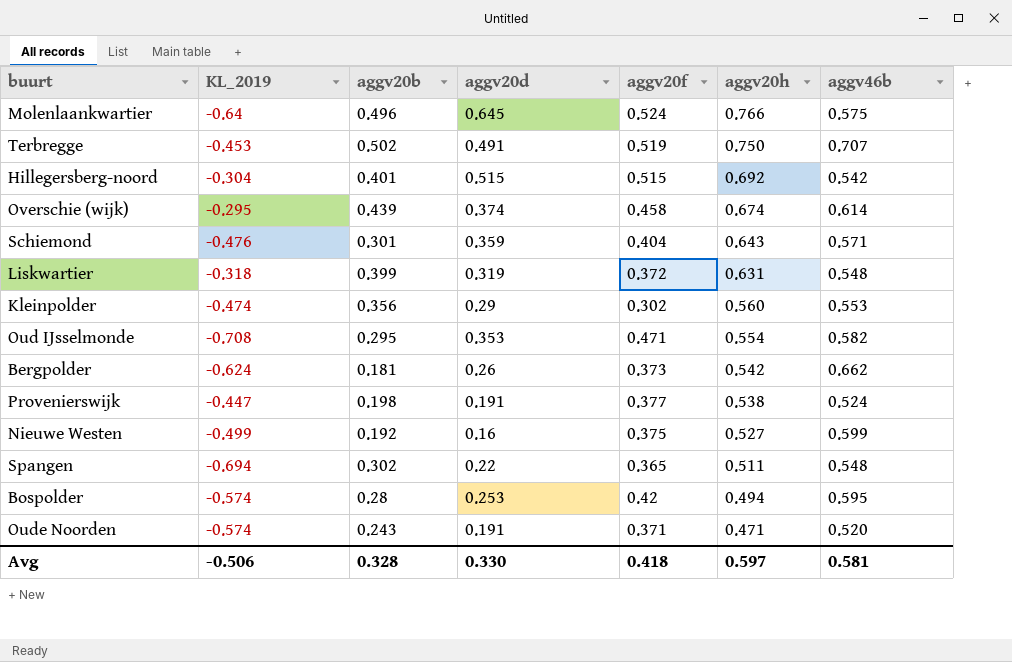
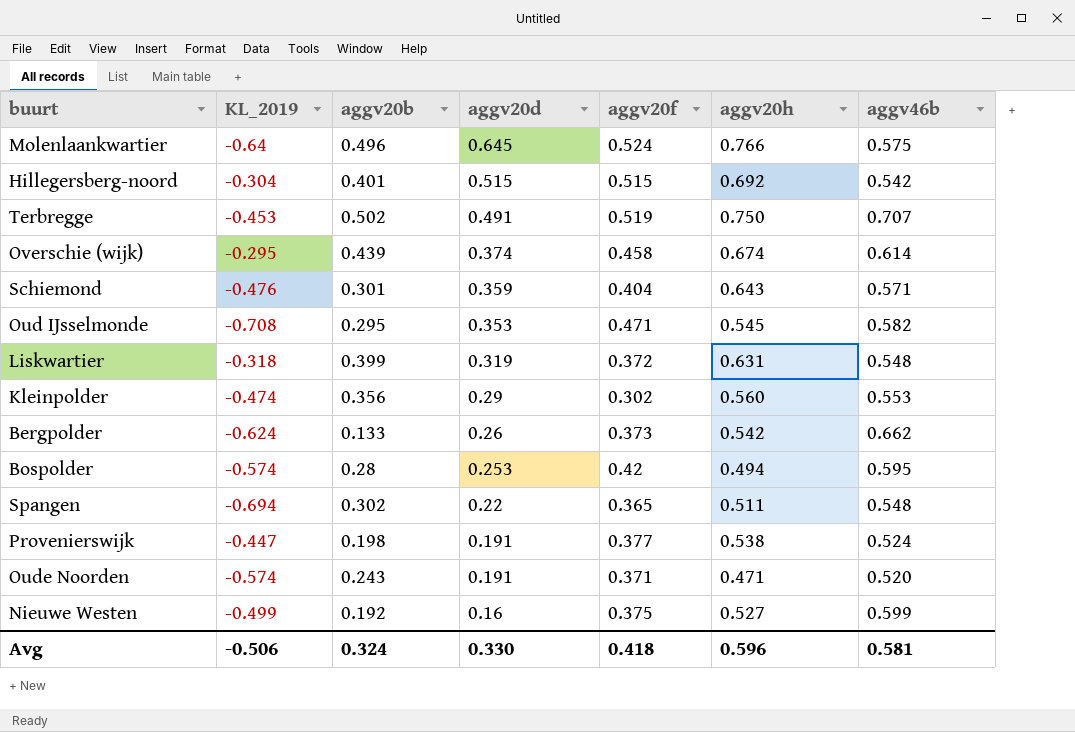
row order: aggv20h descending -> aggv20d descending
Oud IJsselmonde | aggv20h: 0.554 -> 0.545
Bergpolder | aggv20b: 0.181 -> 0.133
Avg | aggv20b: 0.328 -> 0.324
Avg | aggv20h: 0.597 -> 0.596

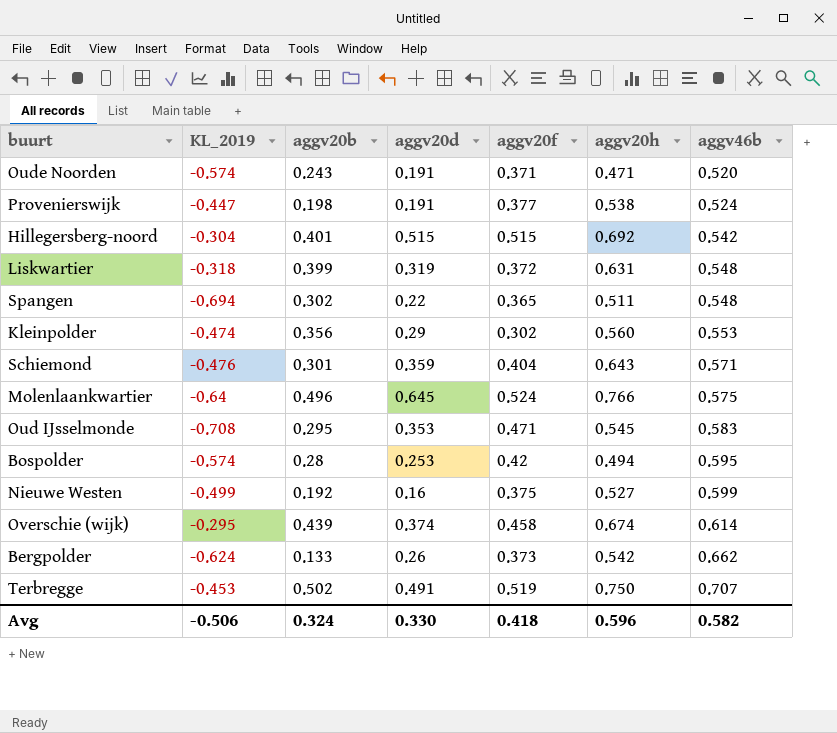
row order: aggv20d descending -> aggv46b ascending
Oud IJsselmonde | aggv46b: 0.582 -> 0.583
Avg | aggv46b: 0.581 -> 0.582

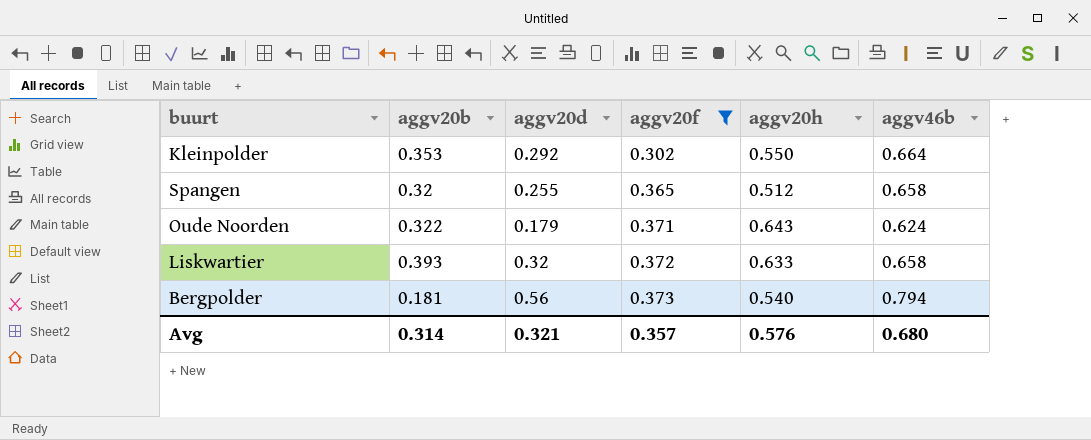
filter: none -> aggv20f <= 0.373
row order: aggv46b ascending -> aggv20f ascending
column KL_2019 | position: 2 -> none
Kleinpolder | aggv20b: 0.356 -> 0.353
Kleinpolder | aggv20d: 0.29 -> 0.292
Kleinpolder | aggv20h: 0.560 -> 0.550
Kleinpolder | aggv46b: 0.553 -> 0.664
Spangen | aggv20b: 0.302 -> 0.32
Spangen | aggv20d: 0.22 -> 0.255
Spangen | aggv20h: 0.511 -> 0.512
Spangen | aggv46b: 0.548 -> 0.658
Oude Noorden | aggv20b: 0.243 -> 0.322
Oude Noorden | aggv20d: 0.191 -> 0.179
Oude Noorden | aggv20h: 0.471 -> 0.643
Oude Noorden | aggv46b: 0.520 -> 0.624
Liskwartier | aggv20b: 0.399 -> 0.393
Liskwartier | aggv20d: 0.319 -> 0.32
Liskwartier | aggv20h: 0.631 -> 0.633
Liskwartier | aggv46b: 0.548 -> 0.658
Bergpolder | aggv20b: 0.133 -> 0.181
Bergpolder | aggv20d: 0.26 -> 0.56
Bergpolder | aggv20h: 0.542 -> 0.540
Bergpolder | aggv46b: 0.662 -> 0.794
Avg | aggv20b: 0.324 -> 0.314
Avg | aggv20d: 0.330 -> 0.321
Avg | aggv20f: 0.418 -> 0.357
Avg | aggv20h: 0.596 -> 0.576
Avg | aggv46b: 0.582 -> 0.680

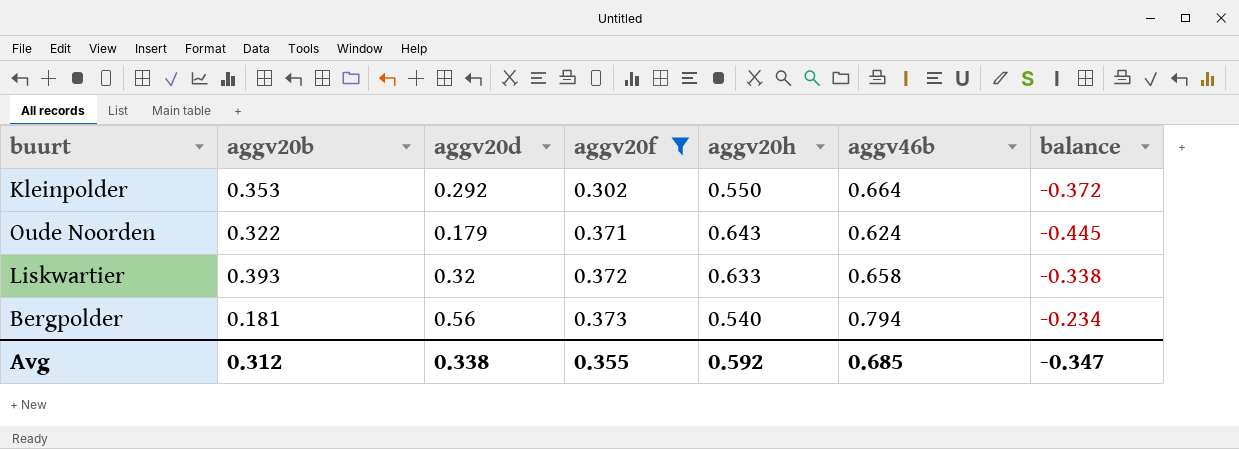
column balance | formula: none -> [aggv20d] - [aggv46b]
row Spangen: 0.32 | 0.255 | 0.365 | 0.512 | 0.658 -> none
Avg | aggv20b: 0.314 -> 0.312
Avg | aggv20d: 0.321 -> 0.338
Avg | aggv20f: 0.357 -> 0.355
Avg | aggv20h: 0.576 -> 0.592
Avg | aggv46b: 0.680 -> 0.685

